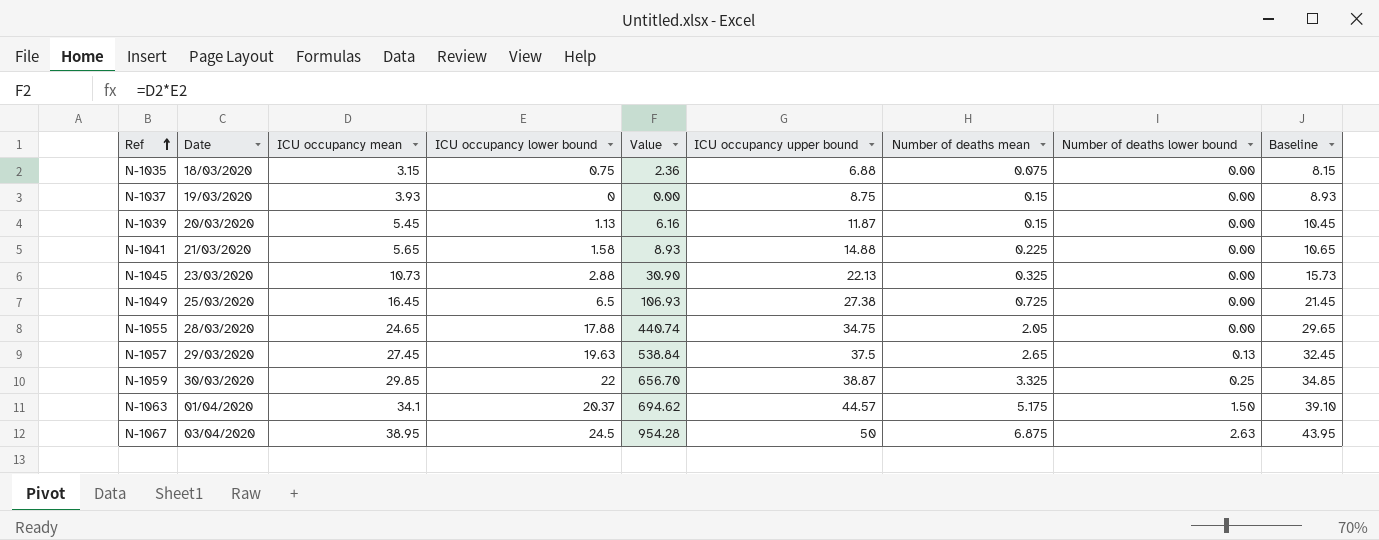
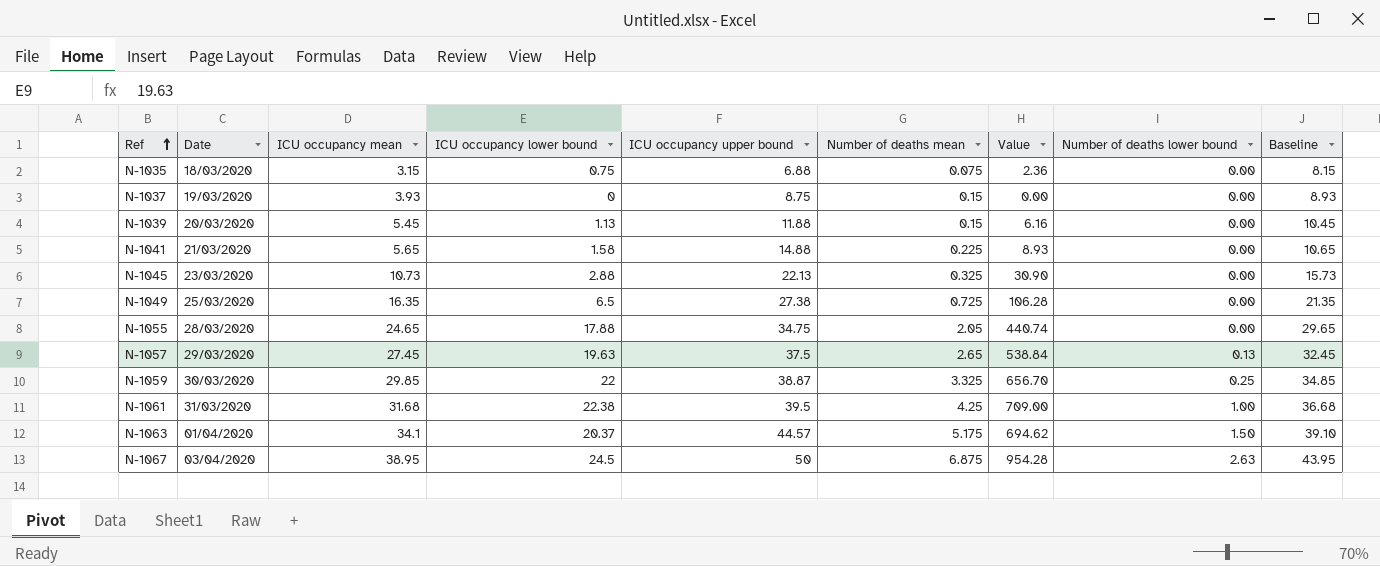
column Value | position: 5 -> 7
N-1039 | ICU occupancy upper bound: 11.87 -> 11.88
N-1049 | ICU occupancy mean: 16.45 -> 16.35
N-1049 | Value: 106.93 -> 106.28
N-1049 | Baseline: 21.45 -> 21.35
row N-1061: none -> 31/03/2020 | 31.68 | 22.38 | 39.5 | 4.25 | 709.00 | 1.00 | 36.68

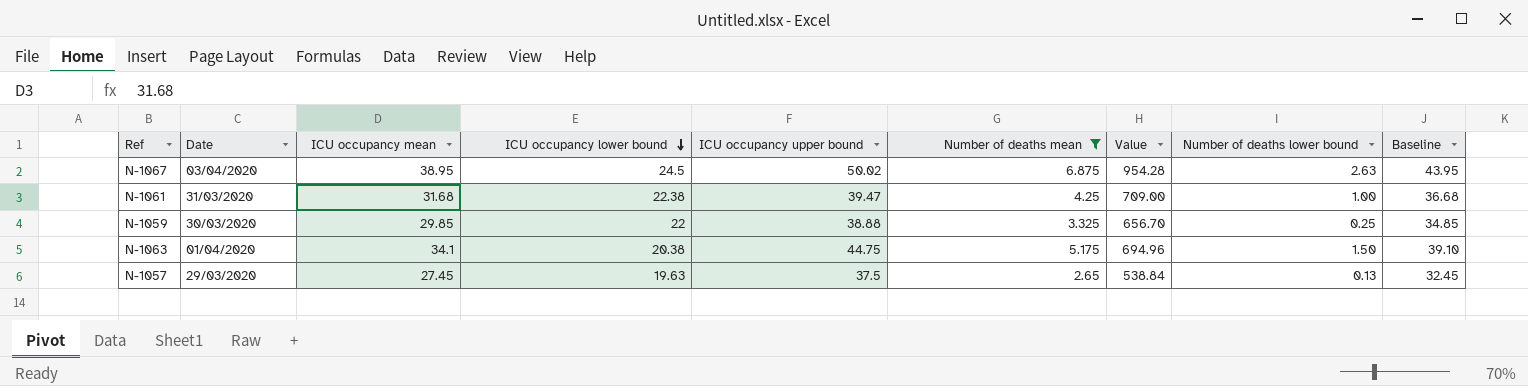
filter: none -> Number of deaths mean >= 2.65
row order: Ref ascending -> ICU occupancy lower bound descending
N-1067 | ICU occupancy upper bound: 50 -> 50.02
N-1061 | ICU occupancy upper bound: 39.5 -> 39.47
N-1059 | ICU occupancy upper bound: 38.87 -> 38.88
N-1063 | ICU occupancy lower bound: 20.37 -> 20.38
N-1063 | ICU occupancy upper bound: 44.57 -> 44.75
N-1063 | Value: 694.62 -> 694.96

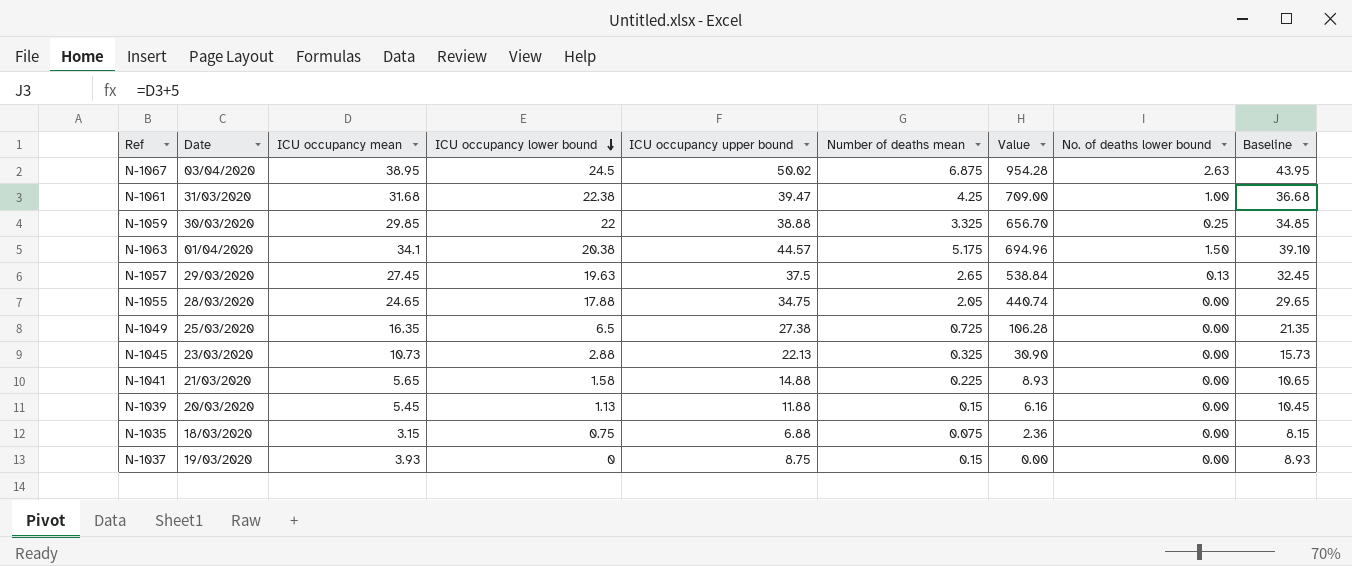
filter: Number of deaths mean >= 2.65 -> none
column name: Number of deaths lower bound -> No. of deaths lower bound
N-1063 | ICU occupancy upper bound: 44.75 -> 44.57

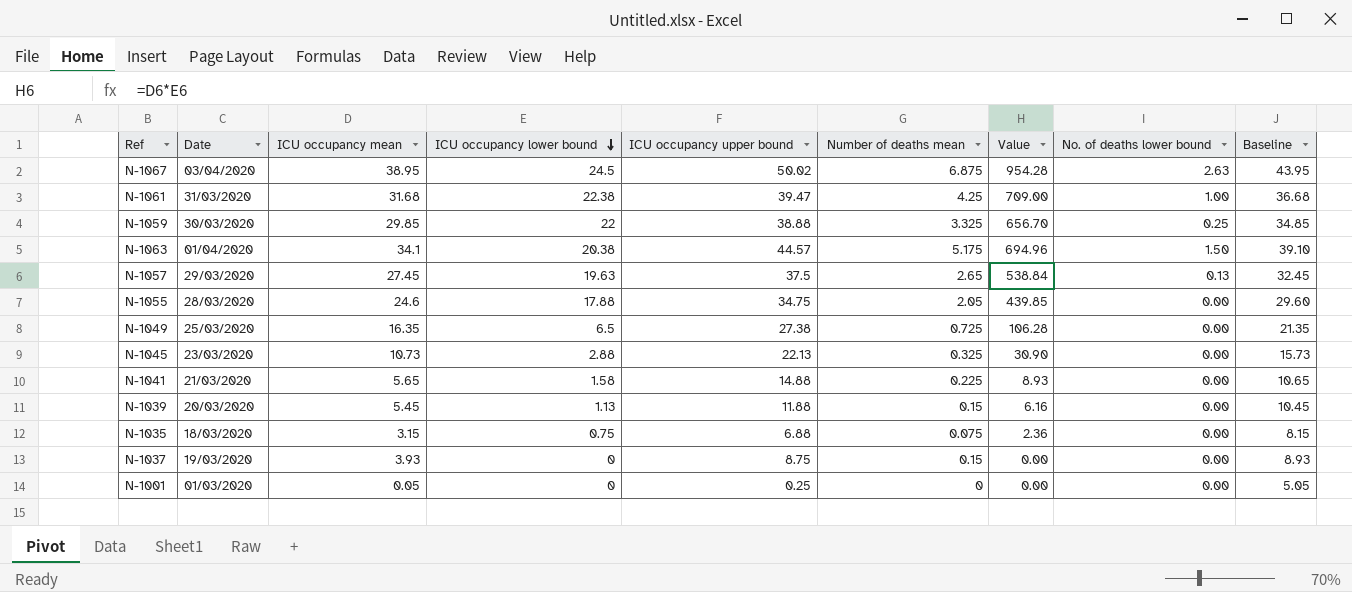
N-1055 | ICU occupancy mean: 24.65 -> 24.6
N-1055 | Value: 440.74 -> 439.85
N-1055 | Baseline: 29.65 -> 29.60
row N-1001: none -> 01/03/2020 | 0.05 | 0 | 0.25 | 0 | 0.00 | 0.00 | 5.05

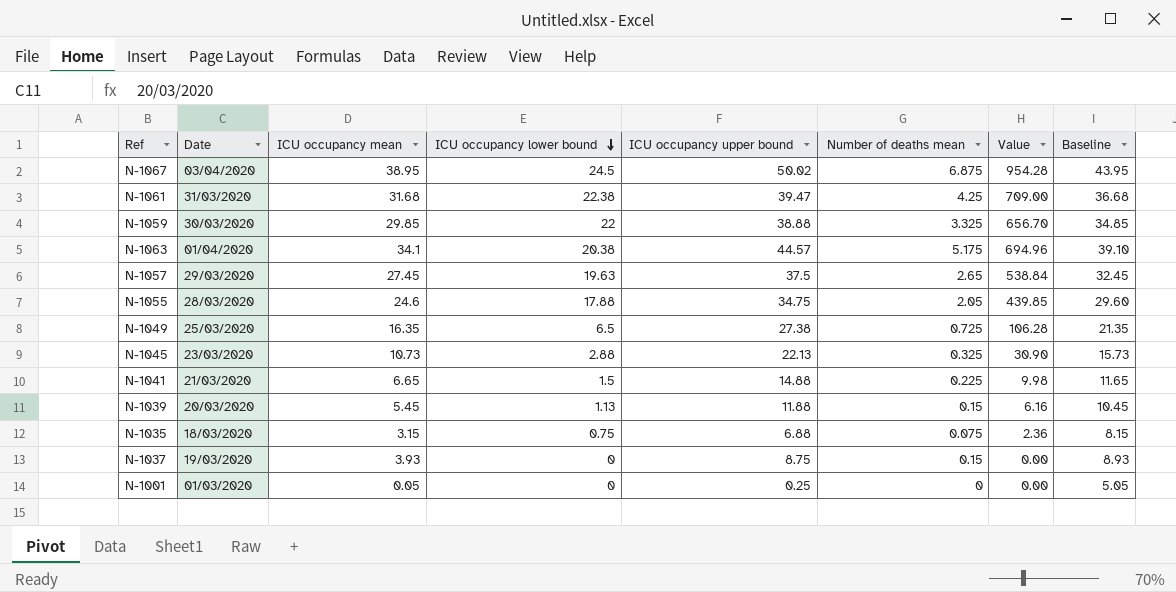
column No. of deaths lower bound | position: 8 -> none
N-1041 | ICU occupancy mean: 5.65 -> 6.65
N-1041 | ICU occupancy lower bound: 1.58 -> 1.5
N-1041 | Value: 8.93 -> 9.98
N-1041 | Baseline: 10.65 -> 11.65

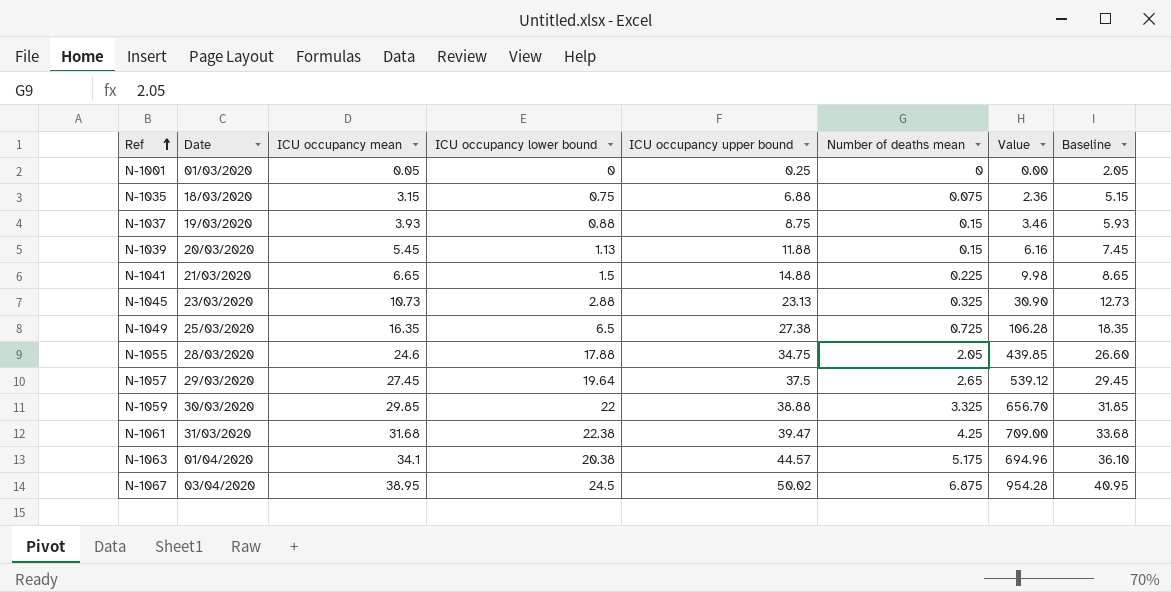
row order: ICU occupancy lower bound descending -> Ref ascending
column Baseline | formula: [ICU occupancy mean] + 5 -> [ICU occupancy mean] + 2
N-1037 | ICU occupancy lower bound: 0 -> 0.88
N-1037 | Value: 0.00 -> 3.46
N-1045 | ICU occupancy upper bound: 22.13 -> 23.13
N-1057 | ICU occupancy lower bound: 19.63 -> 19.64
N-1057 | Value: 538.84 -> 539.12

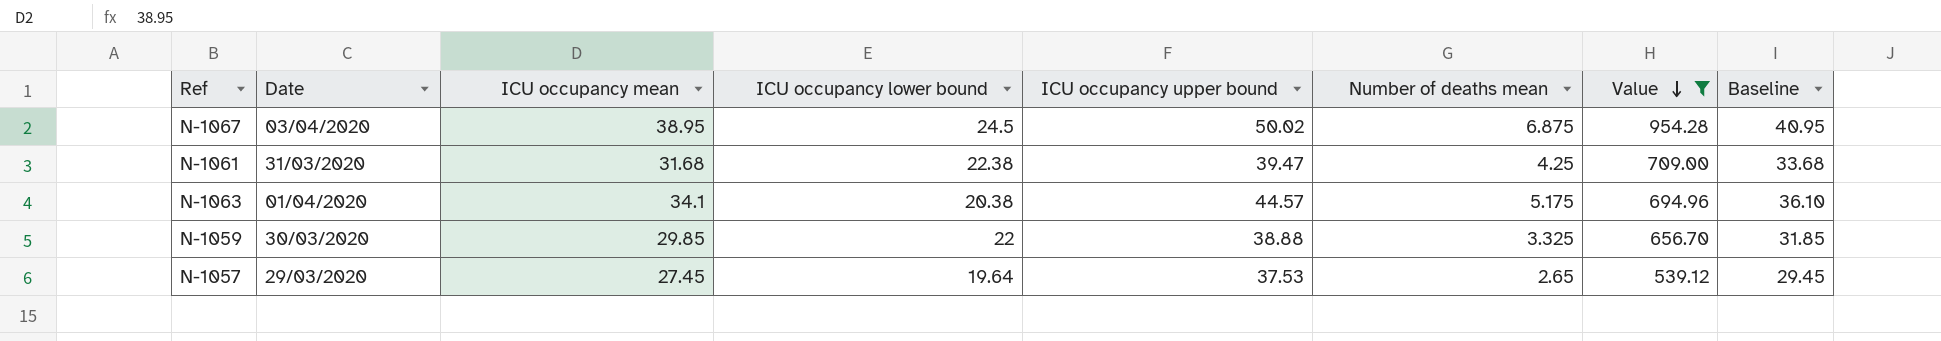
filter: none -> Value >= 539.12
row order: Ref ascending -> Value descending
N-1057 | ICU occupancy upper bound: 37.5 -> 37.53

